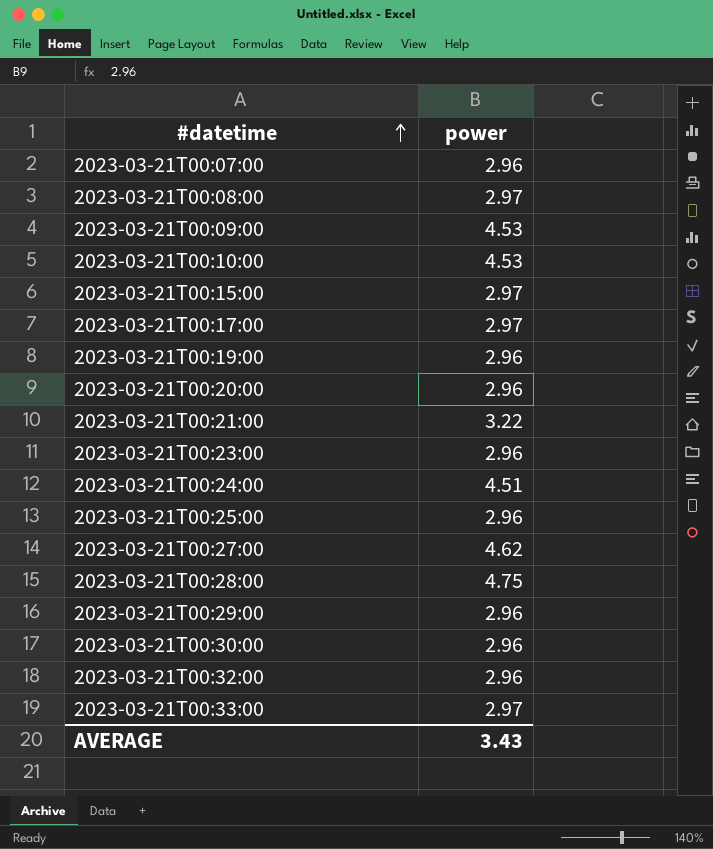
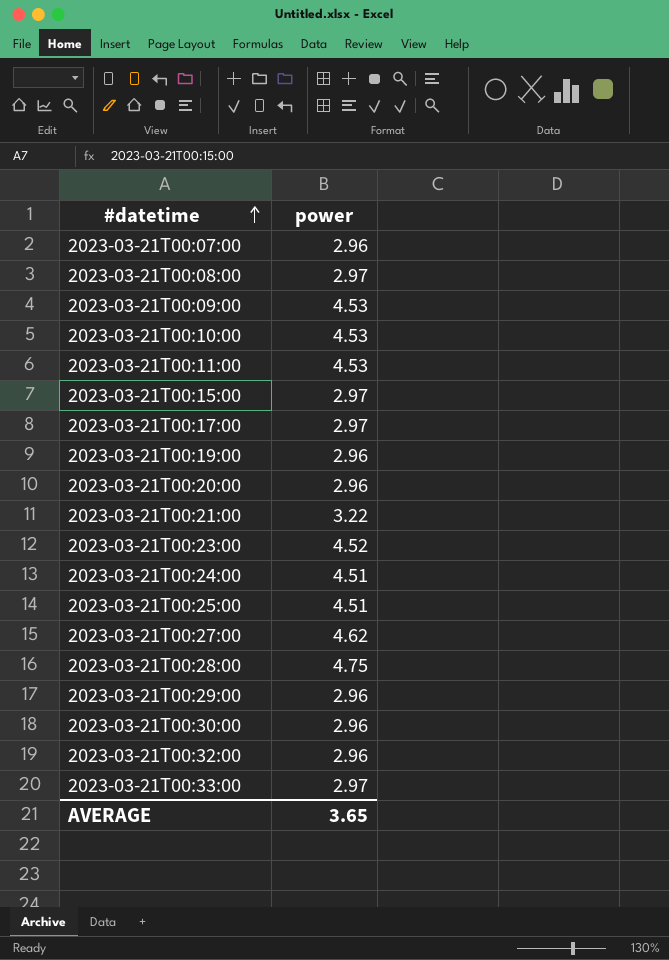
row 2023-03-21T00:11:00: none -> 4.53
2023-03-21T00:23:00 | power: 2.96 -> 4.52
2023-03-21T00:25:00 | power: 2.96 -> 4.51
AVERAGE | power: 3.43 -> 3.65

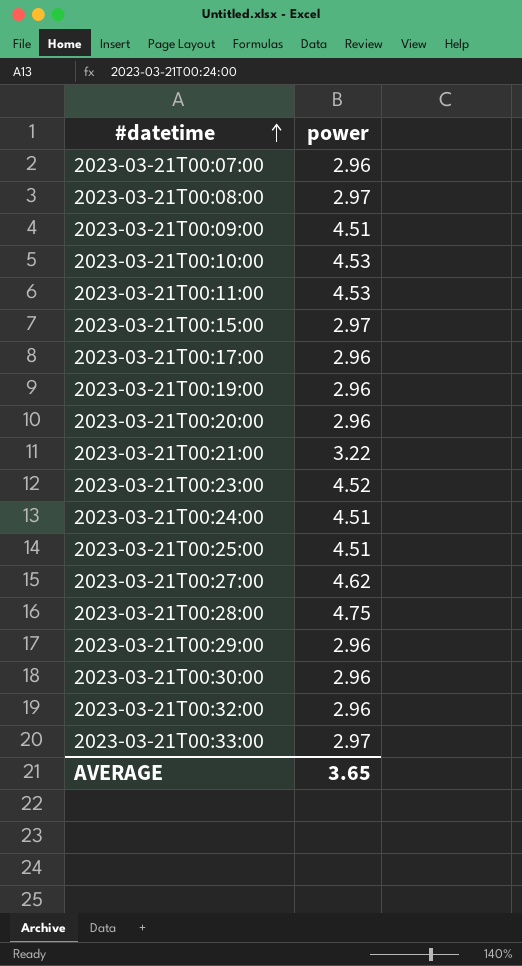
2023-03-21T00:09:00 | power: 4.53 -> 4.51
2023-03-21T00:17:00 | power: 2.97 -> 2.96

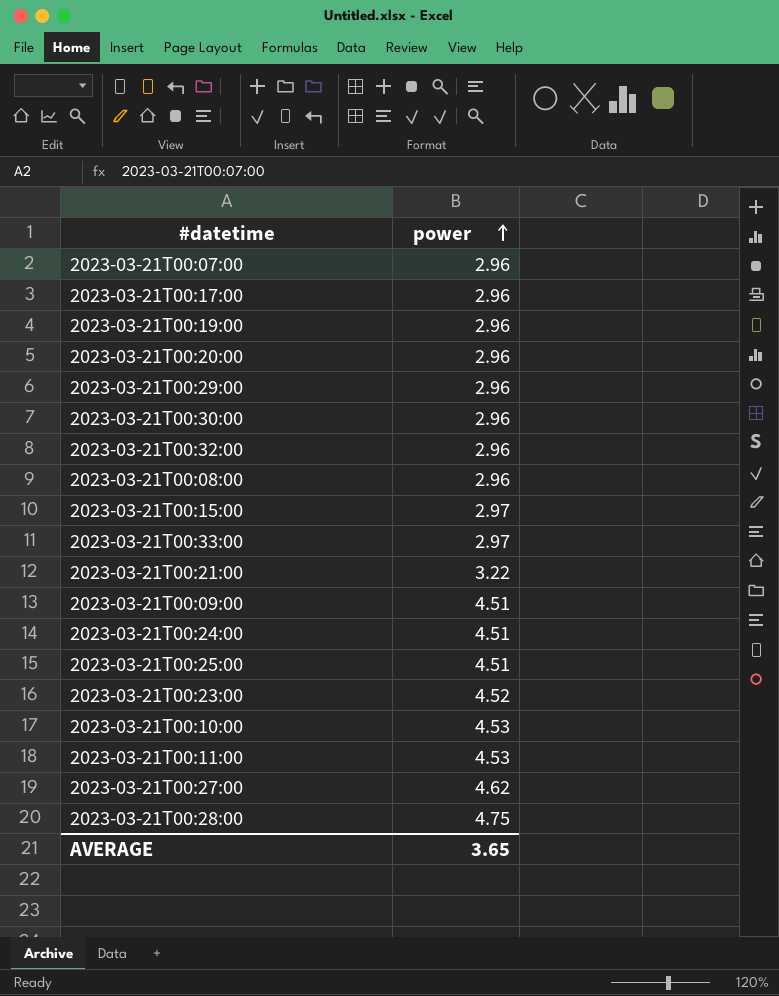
row order: #datetime ascending -> power ascending
2023-03-21T00:08:00 | power: 2.97 -> 2.96

